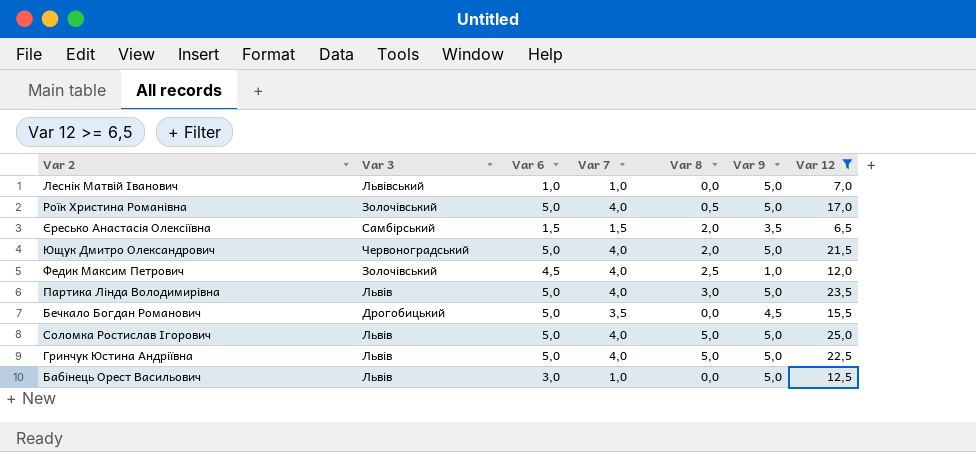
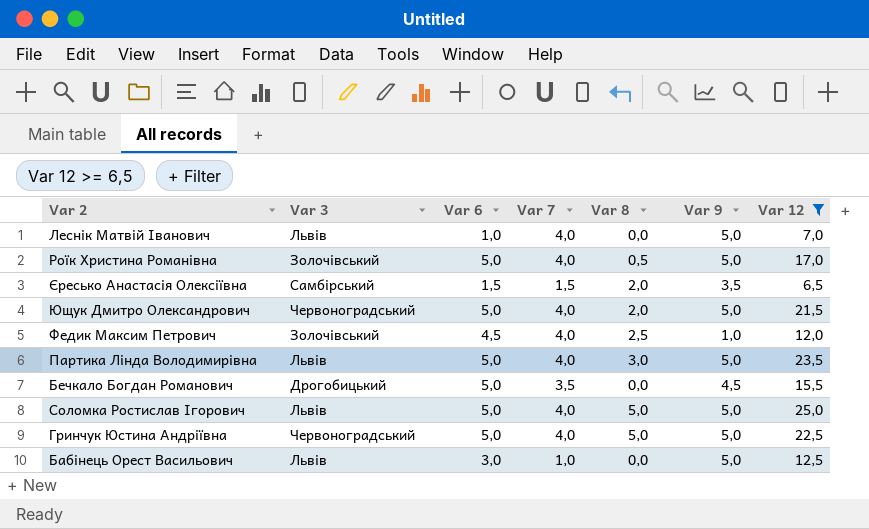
Леснік Матвій Іванович | Var 3: Львівський -> Львів
Леснік Матвій Іванович | Var 7: 1,0 -> 4,0
Гринчук Юстина Андріївна | Var 3: Львів -> Червоноградський

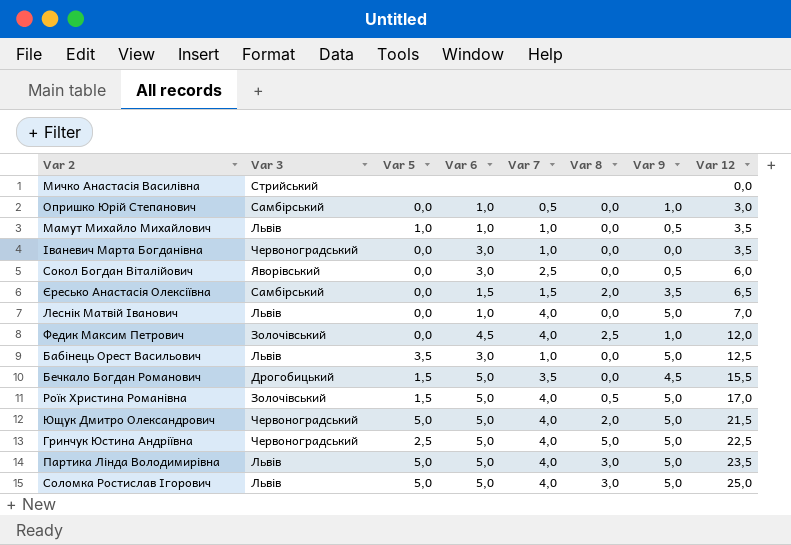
filter: Var 12 >= 6,5 -> none
row order: none -> Var 12 ascending
column Var 5 | position: none -> 3
Соломка Ростислав Ігорович | Var 8: 5,0 -> 3,0

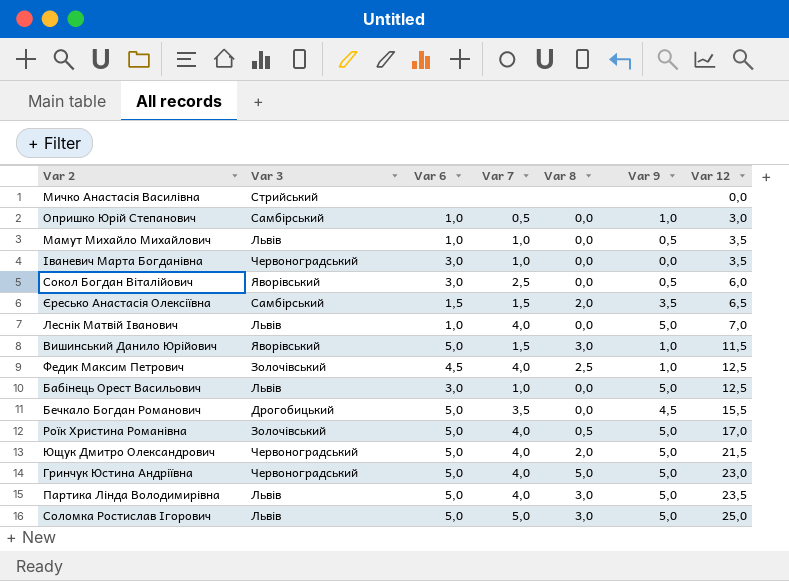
column Var 5 | position: 3 -> none
row Вишинський Данило Юрійович: none -> Яворівський | 5,0 | 1,5 | 3,0 | 1,0 | 11,5
Федик Максим Петрович | Var 12: 12,0 -> 12,5
Гринчук Юстина Андріївна | Var 12: 22,5 -> 23,0
Соломка Ростислав Ігорович | Var 7: 4,0 -> 5,0

